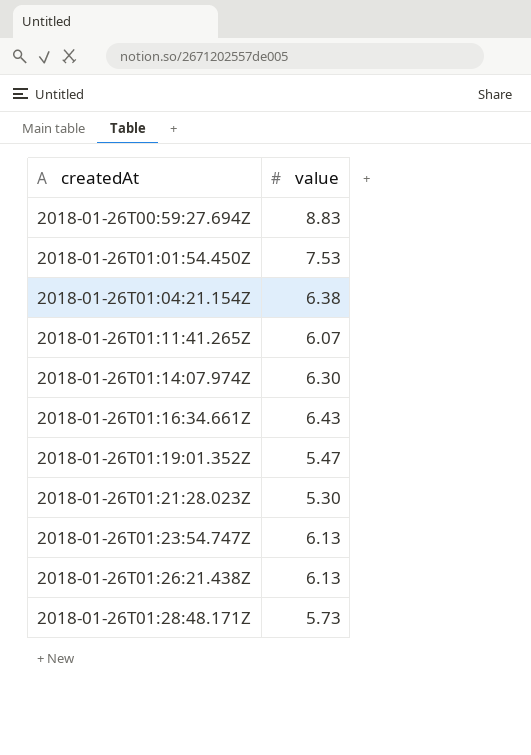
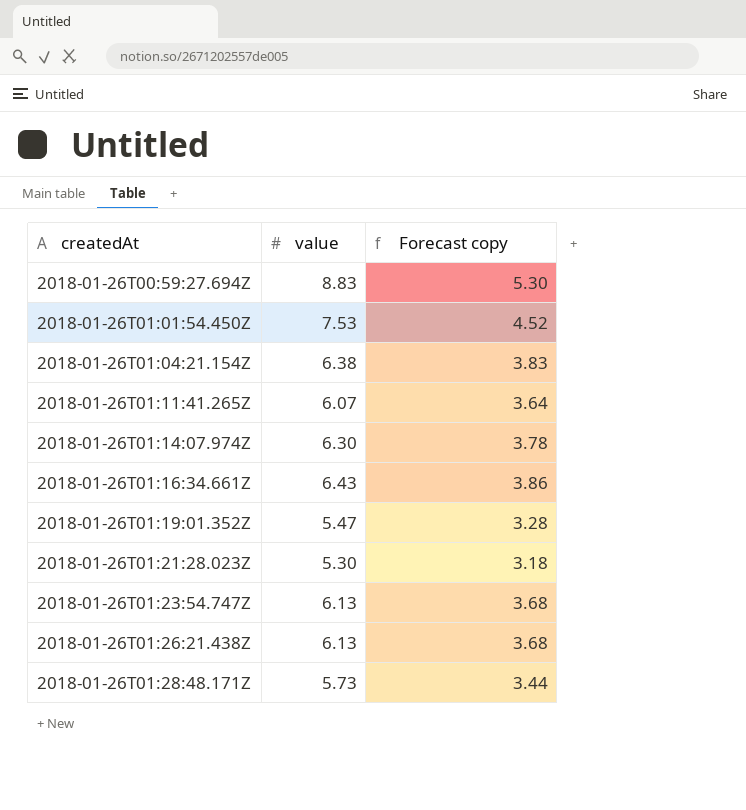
column Forecast copy | formula: none -> [value] * 0.6

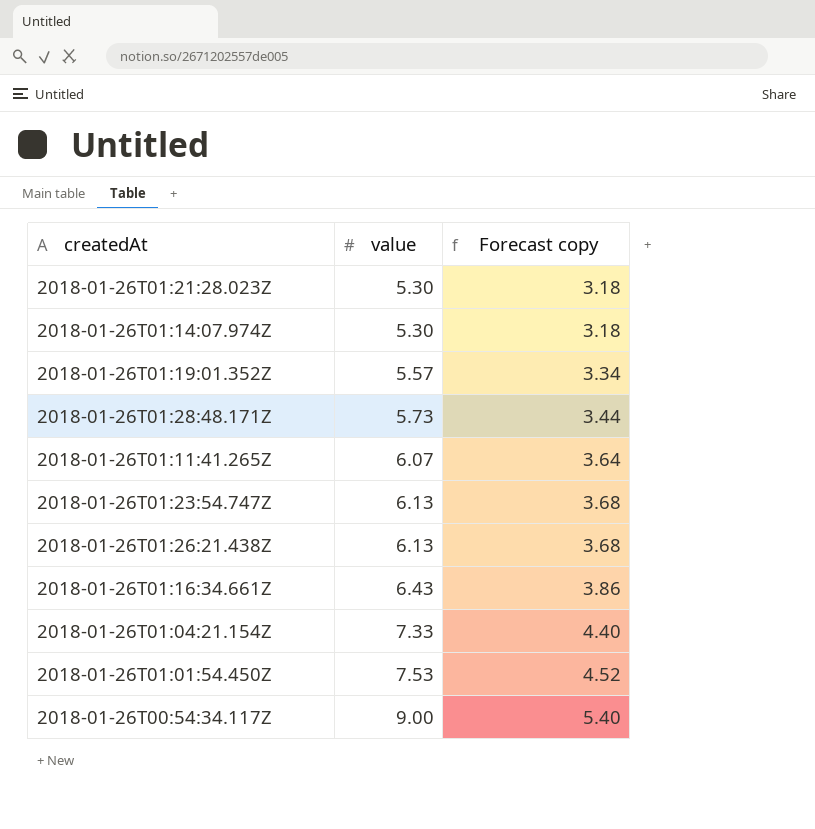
row order: createdAt ascending -> value ascending
row 2018-01-26T00:59:27.694Z: 8.83 | 5.30 -> none
2018-01-26T01:14:07.974Z | value: 6.30 -> 5.30
2018-01-26T01:14:07.974Z | Forecast copy: 3.78 -> 3.18
2018-01-26T01:19:01.352Z | value: 5.47 -> 5.57
2018-01-26T01:19:01.352Z | Forecast copy: 3.28 -> 3.34
2018-01-26T01:04:21.154Z | value: 6.38 -> 7.33
2018-01-26T01:04:21.154Z | Forecast copy: 3.83 -> 4.40
row 2018-01-26T00:54:34.117Z: none -> 9.00 | 5.40

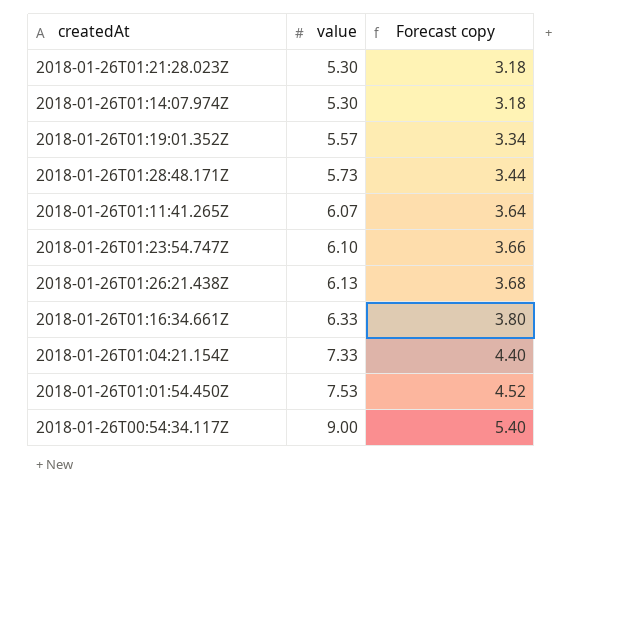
2018-01-26T01:23:54.747Z | value: 6.13 -> 6.10
2018-01-26T01:23:54.747Z | Forecast copy: 3.68 -> 3.66
2018-01-26T01:16:34.661Z | value: 6.43 -> 6.33
2018-01-26T01:16:34.661Z | Forecast copy: 3.86 -> 3.80

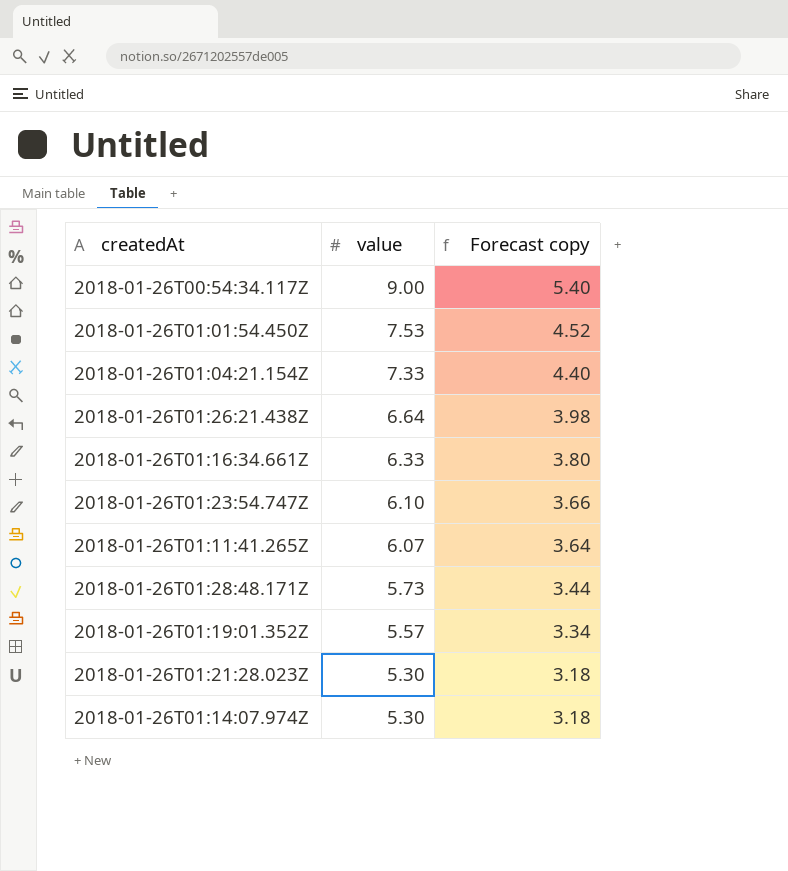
row order: value ascending -> value descending
2018-01-26T01:26:21.438Z | value: 6.13 -> 6.64
2018-01-26T01:26:21.438Z | Forecast copy: 3.68 -> 3.98

